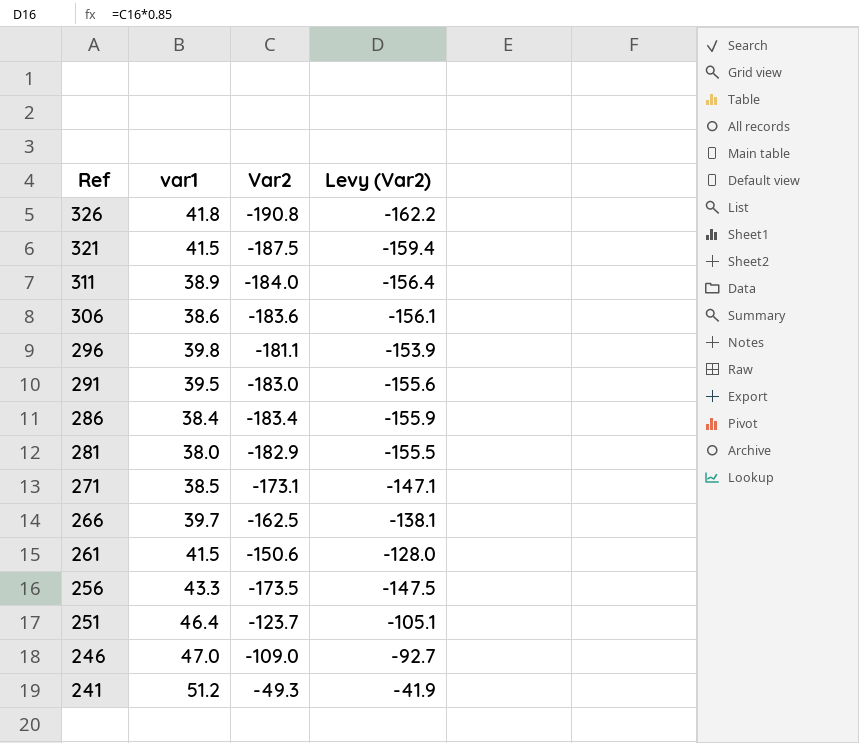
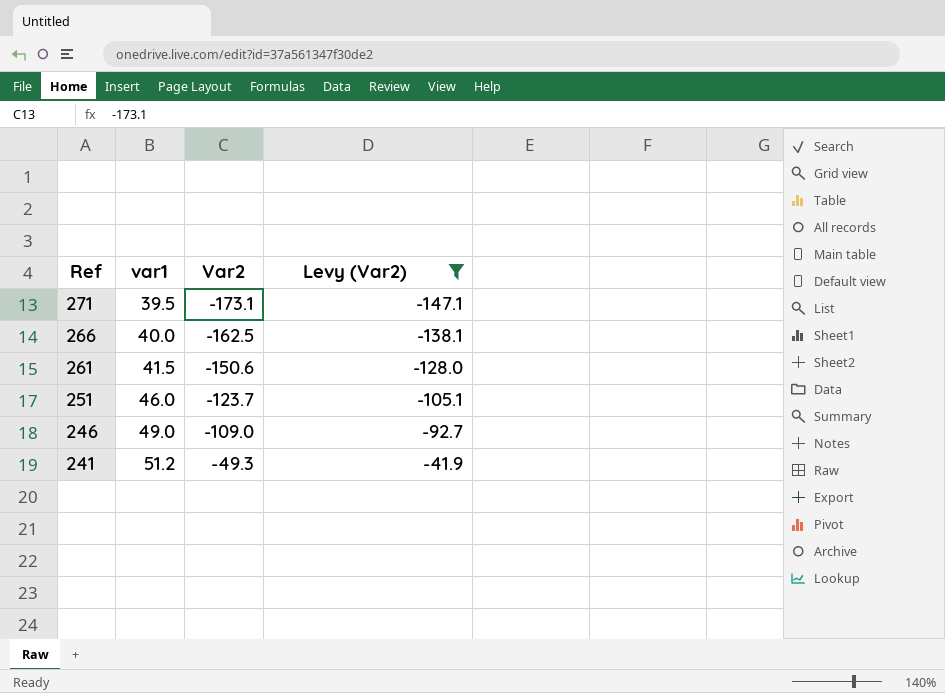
filter: none -> Levy (Var2) >= -147.1
271 | var1: 38.5 -> 39.5
266 | var1: 39.7 -> 40.0
251 | var1: 46.4 -> 46.0
246 | var1: 47.0 -> 49.0

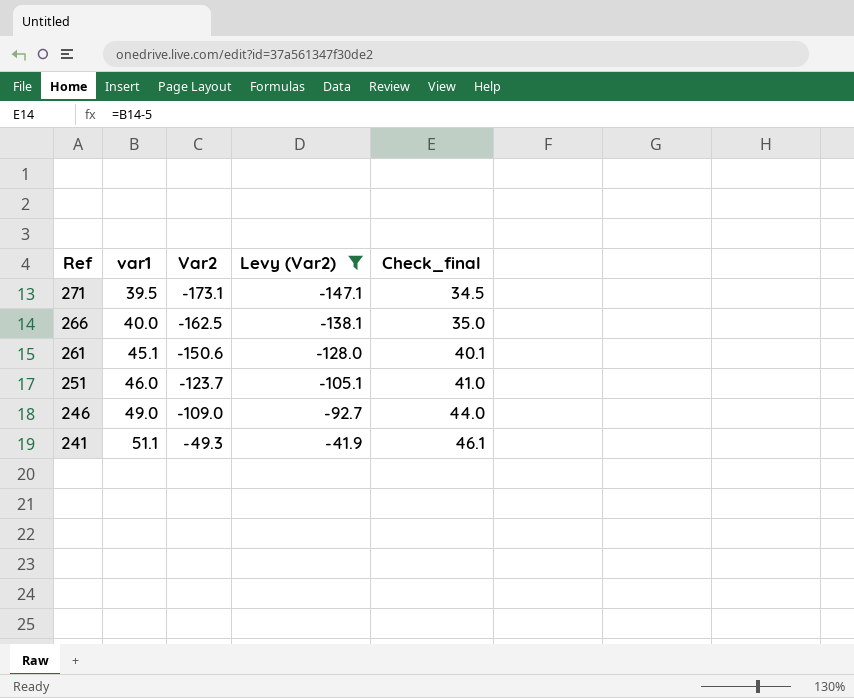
column Check_final | formula: none -> [var1] - 5
261 | var1: 41.5 -> 45.1
241 | var1: 51.2 -> 51.1

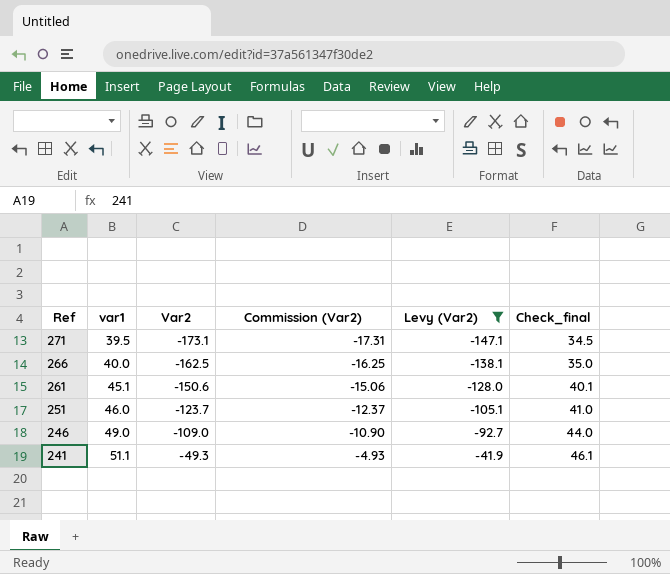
column Commission (Var2) | formula: none -> [Var2] * 0.1

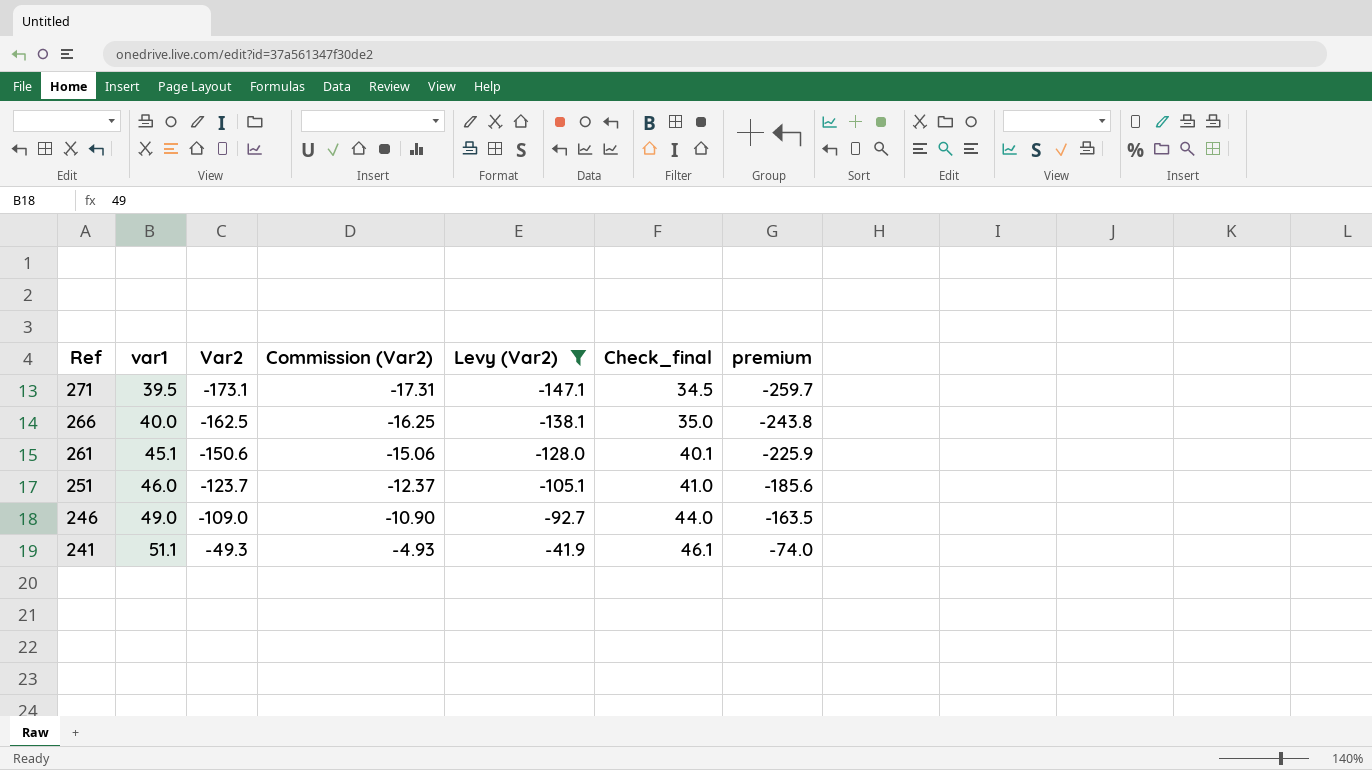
column premium | formula: none -> [Var2] * 1.5

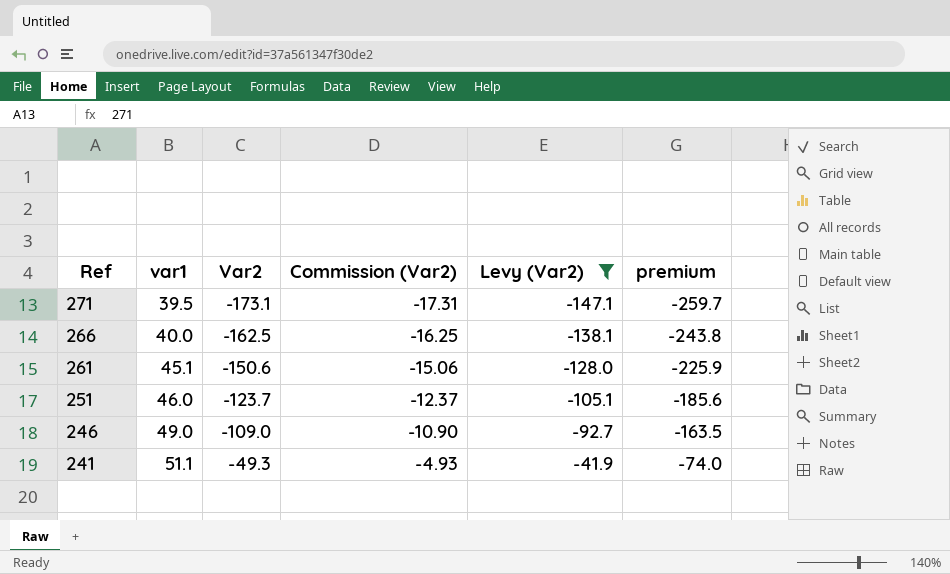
column Check_final | formula: [var1] - 5 -> none

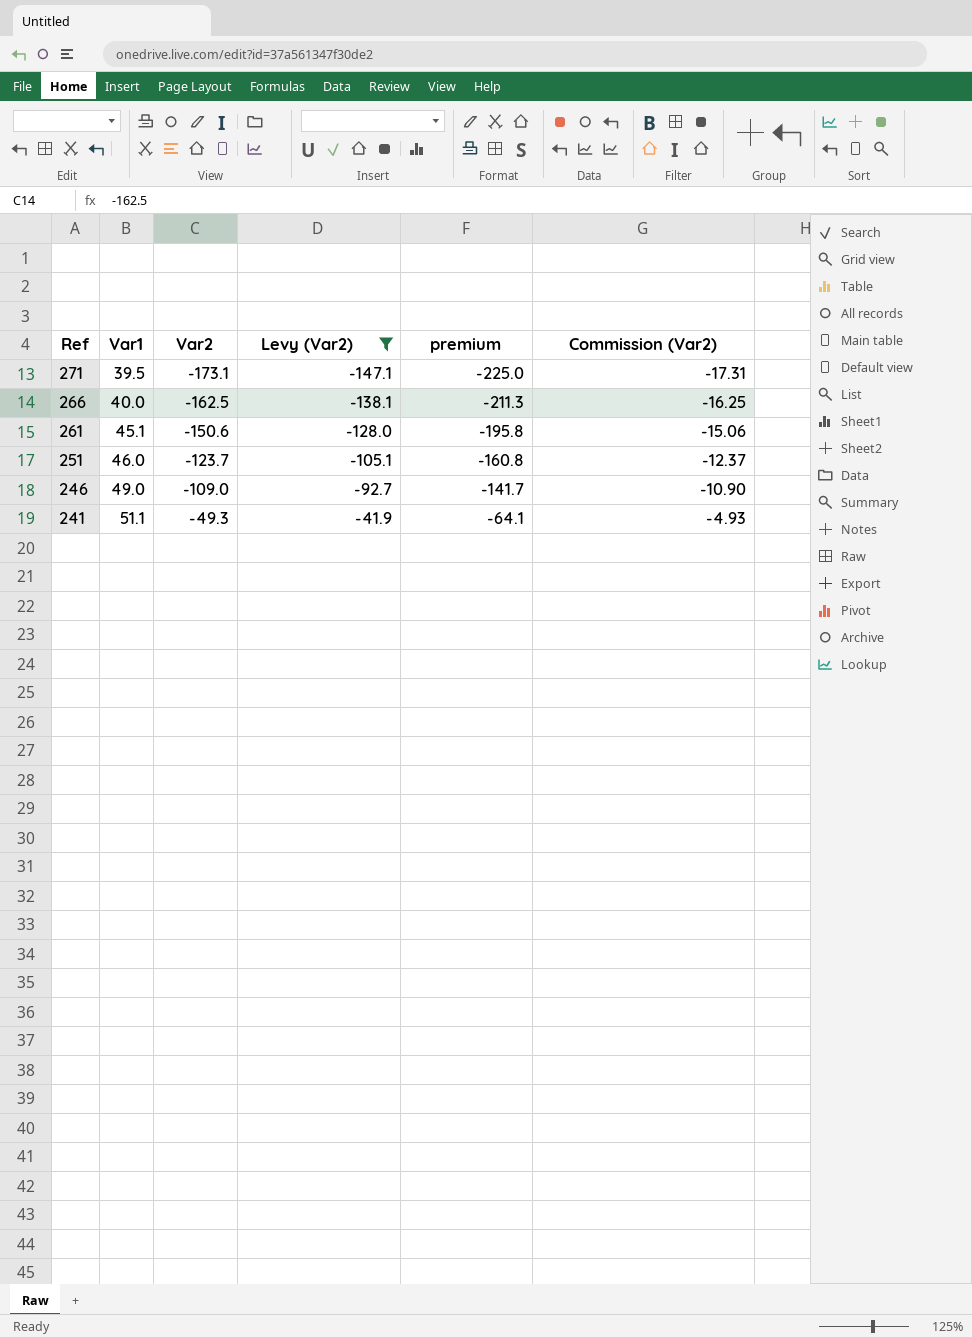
column name: var1 -> Var1
column premium | formula: [Var2] * 1.5 -> [Var2] * 1.3
column Commission (Var2) | position: 4 -> 6

